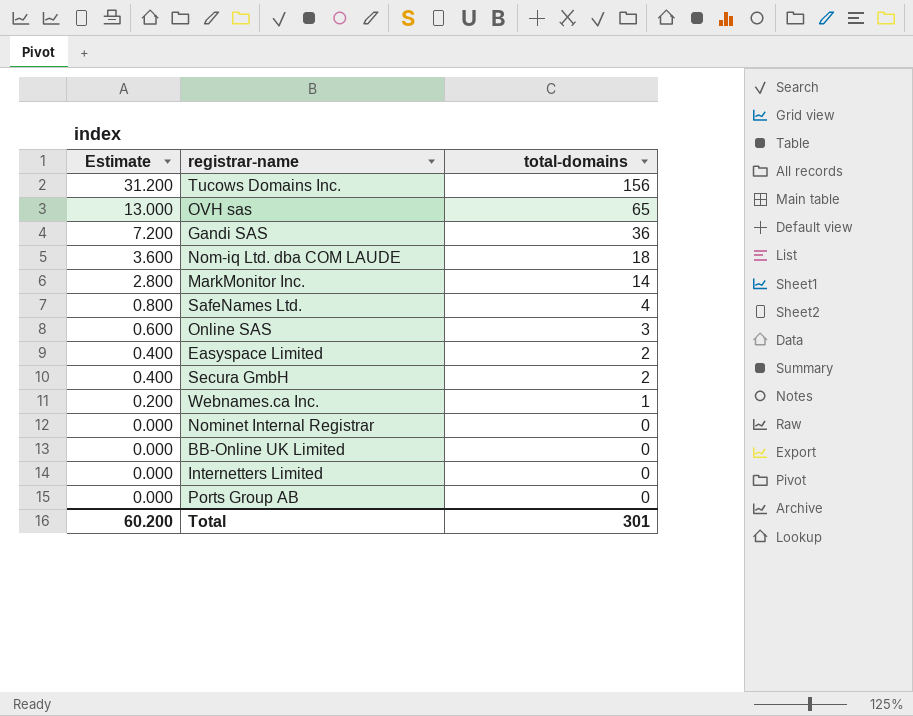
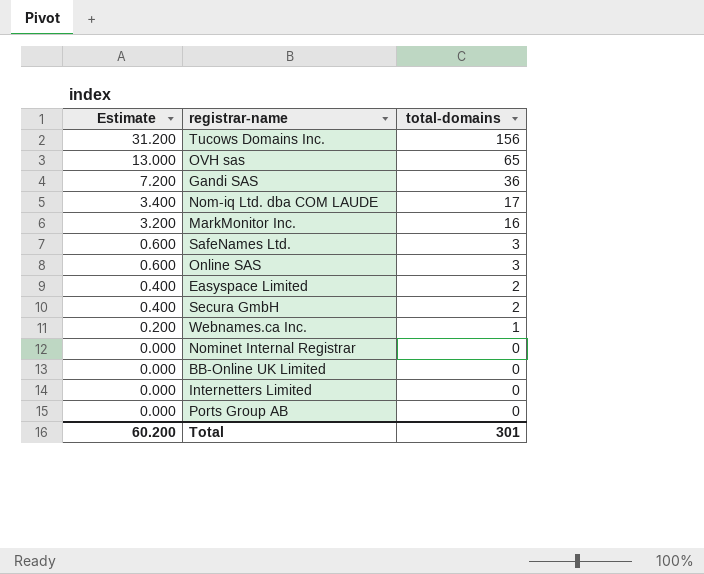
Nom-iq Ltd. dba COM LAUDE | Estimate: 3.600 -> 3.400
Nom-iq Ltd. dba COM LAUDE | total-domains: 18 -> 17
MarkMonitor Inc. | Estimate: 2.800 -> 3.200
MarkMonitor Inc. | total-domains: 14 -> 16
SafeNames Ltd. | Estimate: 0.800 -> 0.600
SafeNames Ltd. | total-domains: 4 -> 3

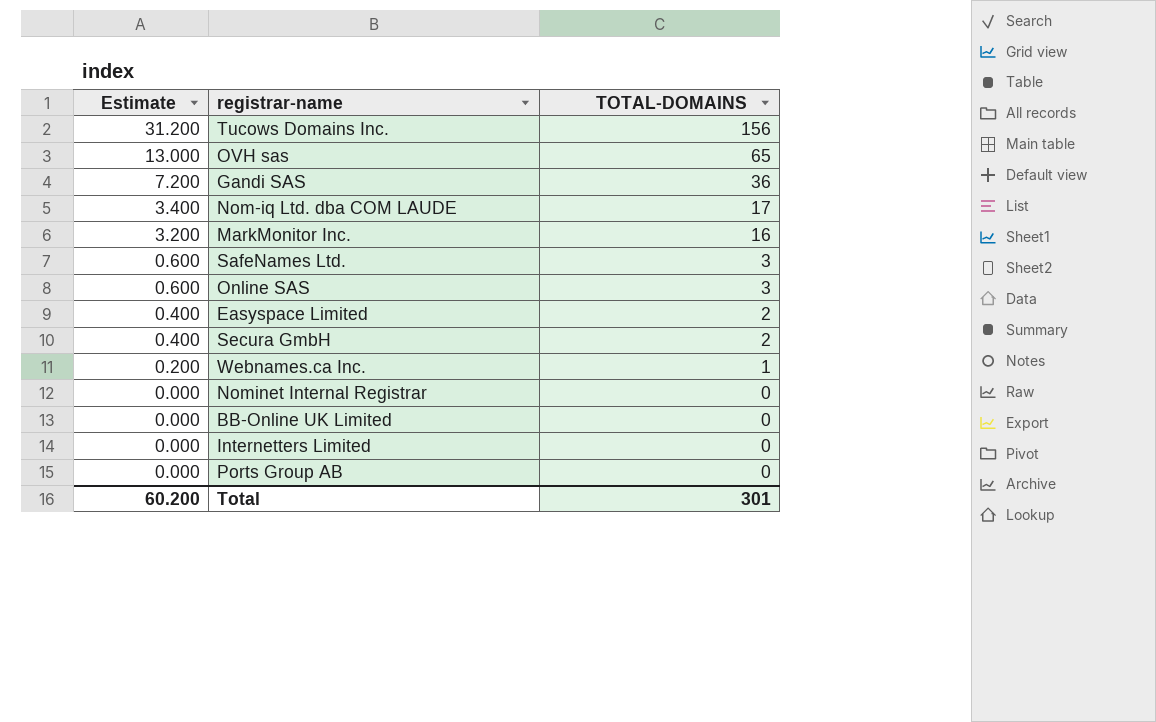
column name: total-domains -> TOTAL-DOMAINS

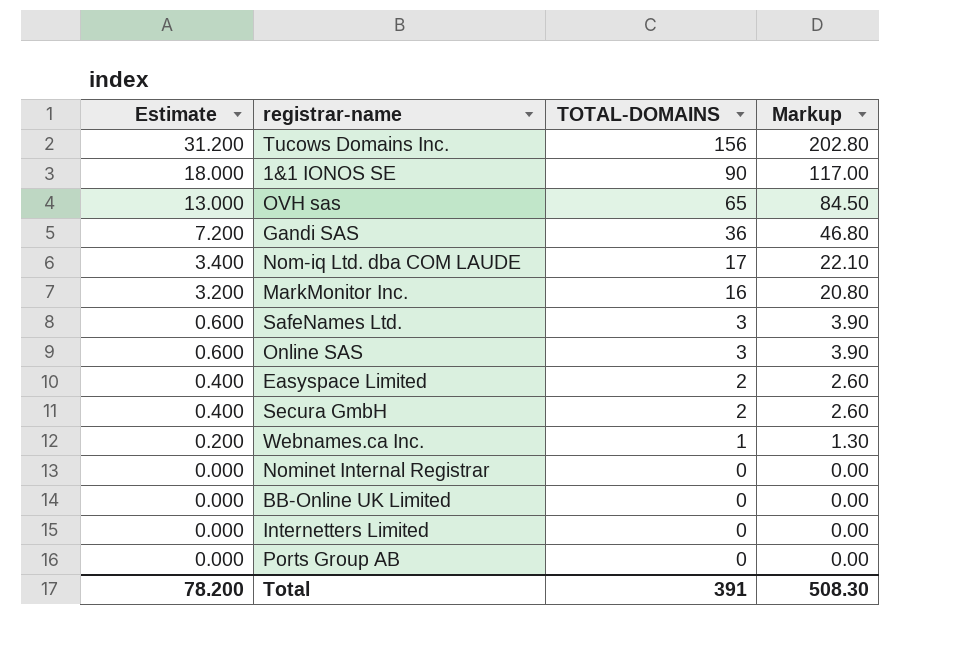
column Markup | formula: none -> [TOTAL-DOMAINS] * 1.3
row 1&1 IONOS SE: none -> 18.000 | 90 | 117.00
Total | Estimate: 60.200 -> 78.200
Total | TOTAL-DOMAINS: 301 -> 391

